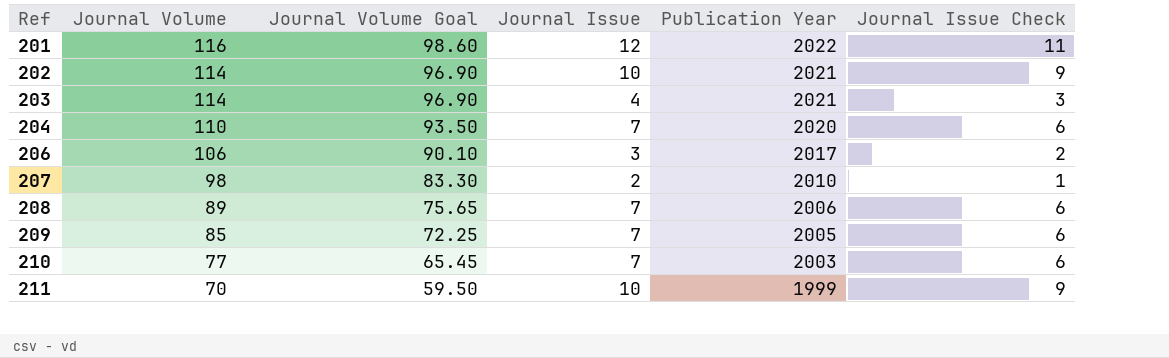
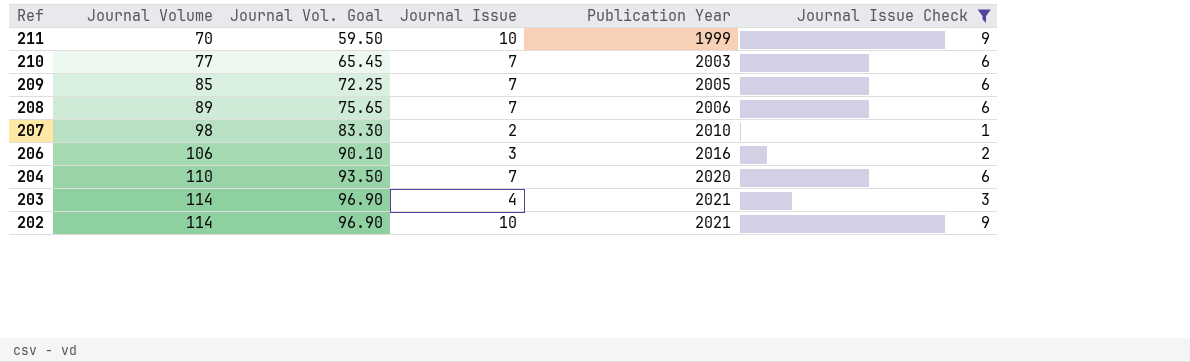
filter: none -> Journal Issue Check != 11
row order: Ref ascending -> Ref descending
column name: Journal Volume Goal -> Journal Vol. Goal
206 | Publication Year: 2017 -> 2016

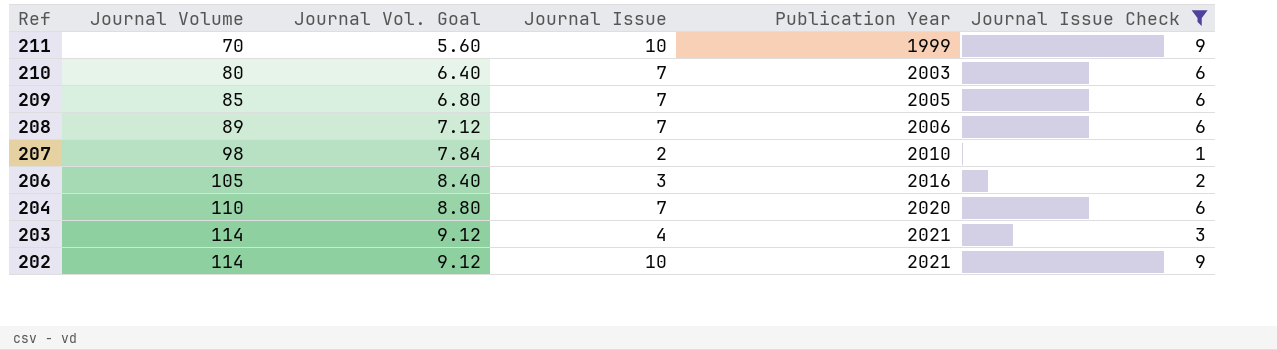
column Journal Vol. Goal | formula: [Journal Volume] * 0.85 -> [Journal Volume] * 0.08
210 | Journal Volume: 77 -> 80
206 | Journal Volume: 106 -> 105

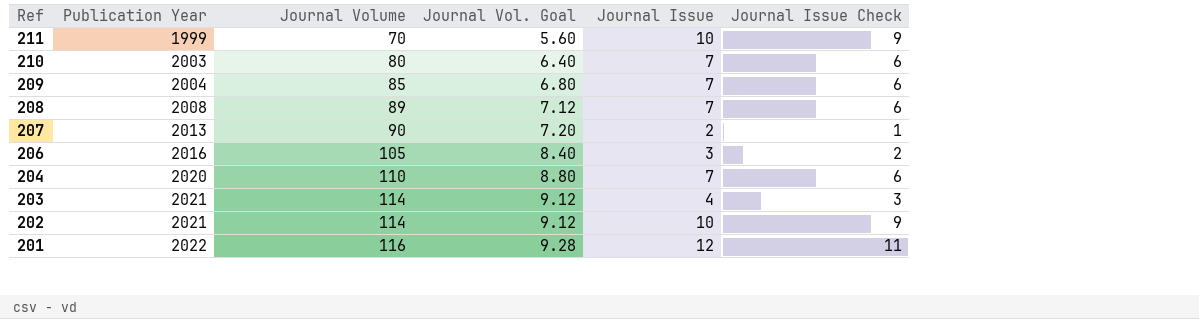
filter: Journal Issue Check != 11 -> none
column Publication Year | position: 5 -> 2
209 | Publication Year: 2005 -> 2004
208 | Publication Year: 2006 -> 2008
207 | Publication Year: 2010 -> 2013
207 | Journal Volume: 98 -> 90
207 | Journal Vol. Goal: 7.84 -> 7.20

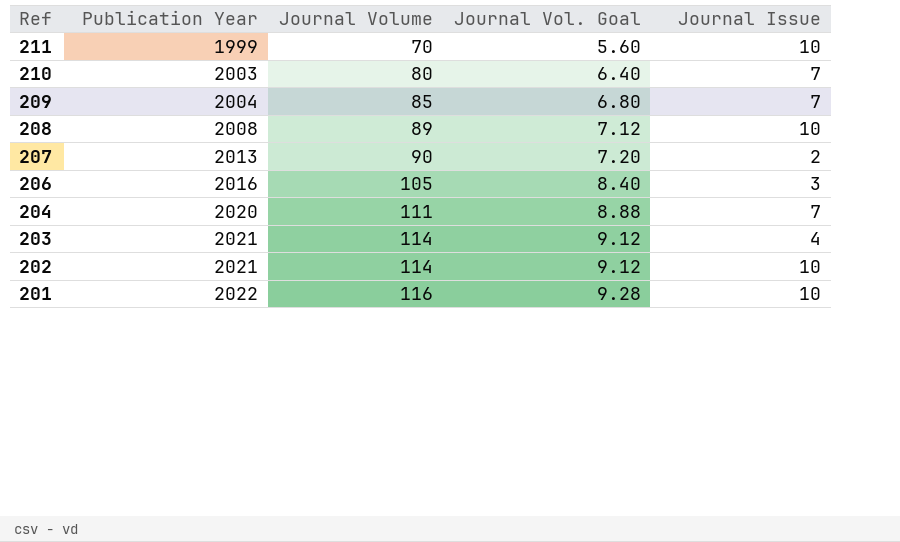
column Journal Issue Check | formula: [Journal Issue] - 1 -> none
208 | Journal Issue: 7 -> 10
204 | Journal Volume: 110 -> 111
204 | Journal Vol. Goal: 8.80 -> 8.88
201 | Journal Issue: 12 -> 10

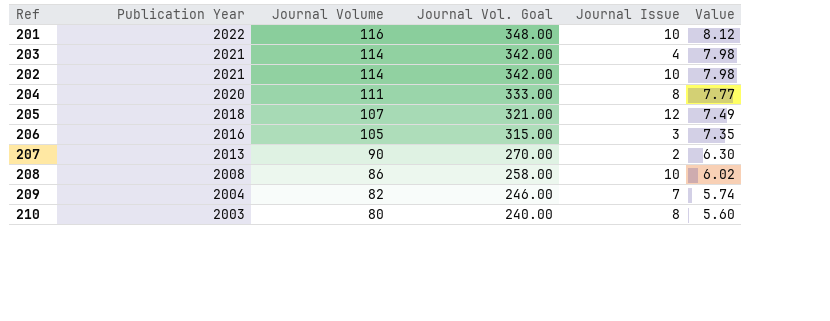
row order: Ref descending -> Publication Year descending
column Journal Vol. Goal | formula: [Journal Volume] * 0.08 -> [Journal Volume] * 3
column Value | formula: none -> [Journal Volume] * 0.07
row 211: 1999 | 70 | 5.60 | 10 -> none
204 | Journal Issue: 7 -> 8
row 205: none -> 2018 | 107 | 321.00 | 12 | 7.49
208 | Journal Volume: 89 -> 86
209 | Journal Volume: 85 -> 82
210 | Journal Issue: 7 -> 8

